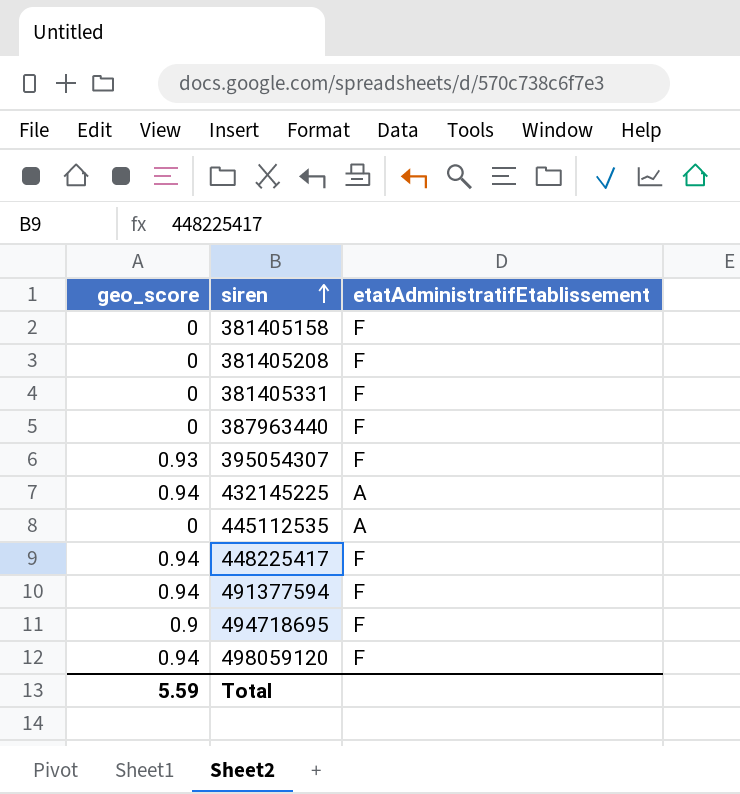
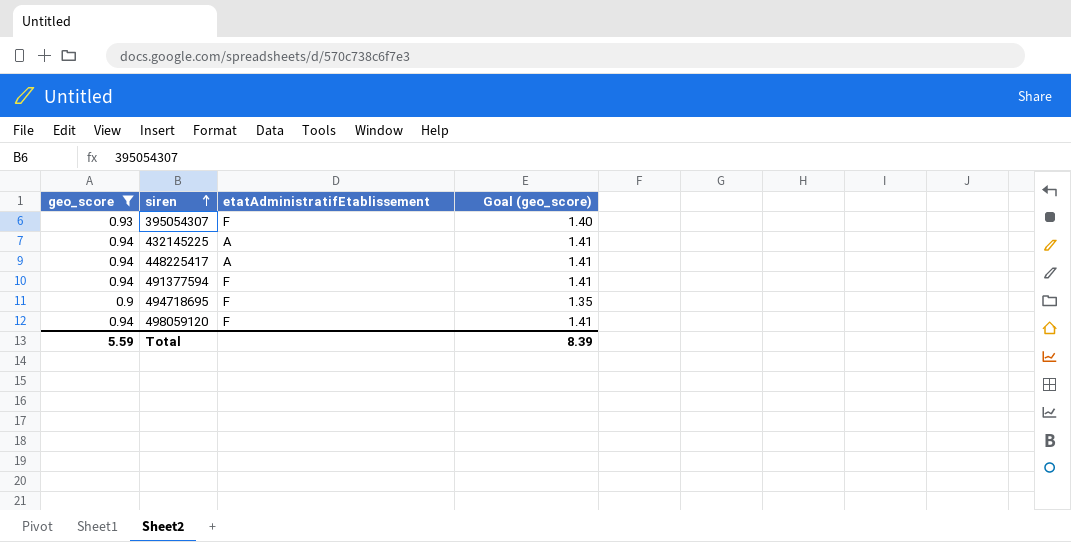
filter: none -> geo_score != 0
column Goal (geo_score) | formula: none -> [geo_score] * 1.5
448225417 | etatAdministratifEtablissement: F -> A

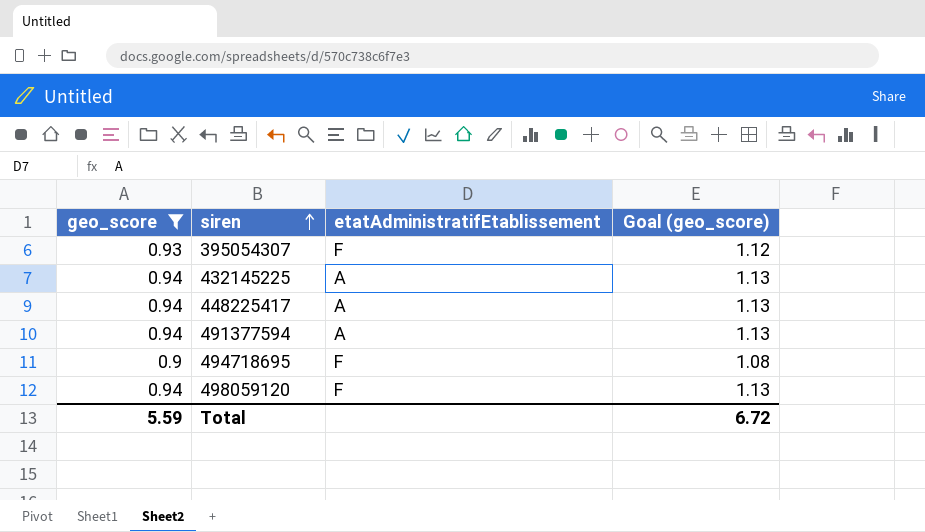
column Goal (geo_score) | formula: [geo_score] * 1.5 -> [geo_score] * 1.2
491377594 | etatAdministratifEtablissement: F -> A
Total | Goal (geo_score): 8.39 -> 6.72

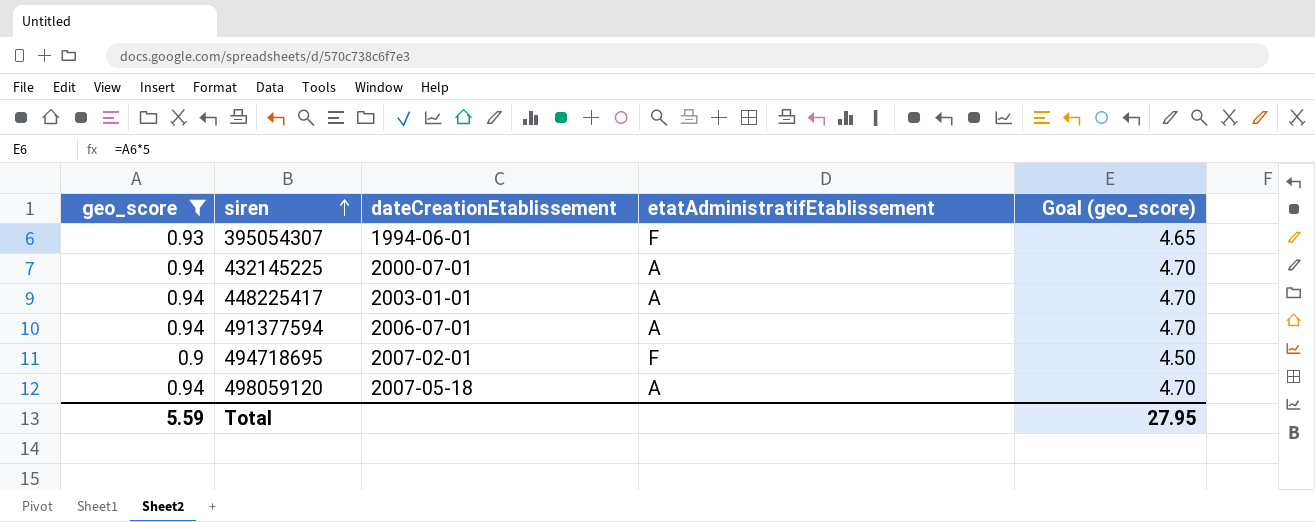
column dateCreationEtablissement | position: none -> 3
column Goal (geo_score) | formula: [geo_score] * 1.2 -> [geo_score] * 5
498059120 | etatAdministratifEtablissement: F -> A
Total | Goal (geo_score): 6.72 -> 27.95

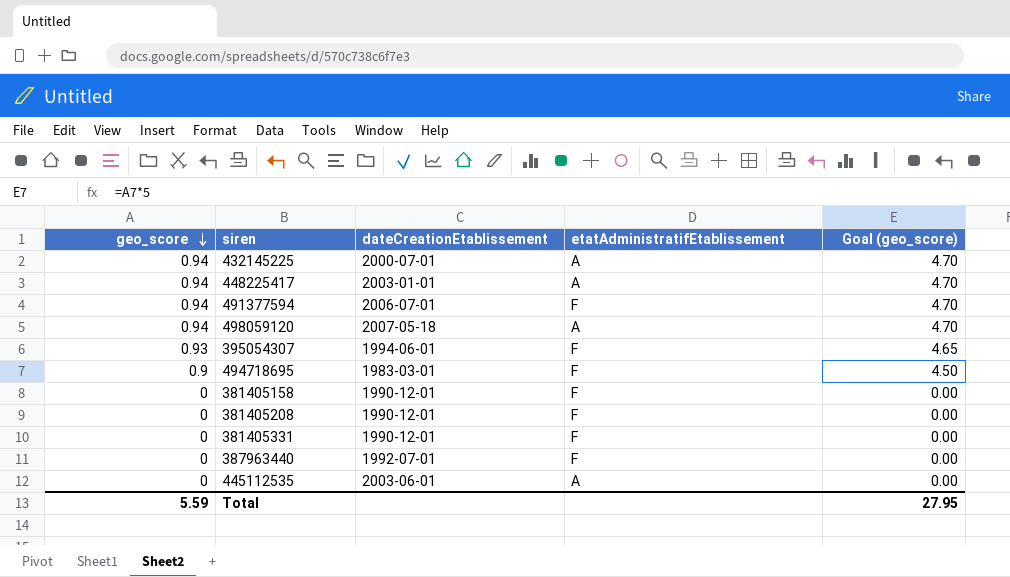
filter: geo_score != 0 -> none
row order: siren ascending -> geo_score descending
491377594 | etatAdministratifEtablissement: A -> F
494718695 | dateCreationEtablissement: 2007-02-01 -> 1983-03-01

